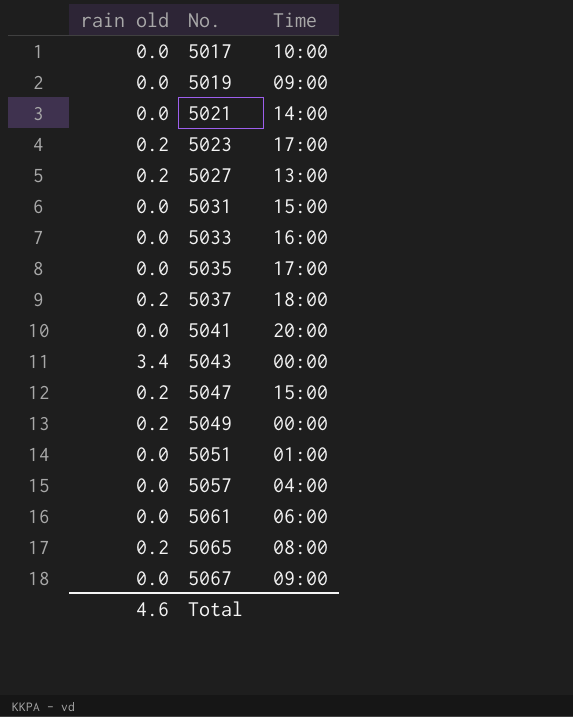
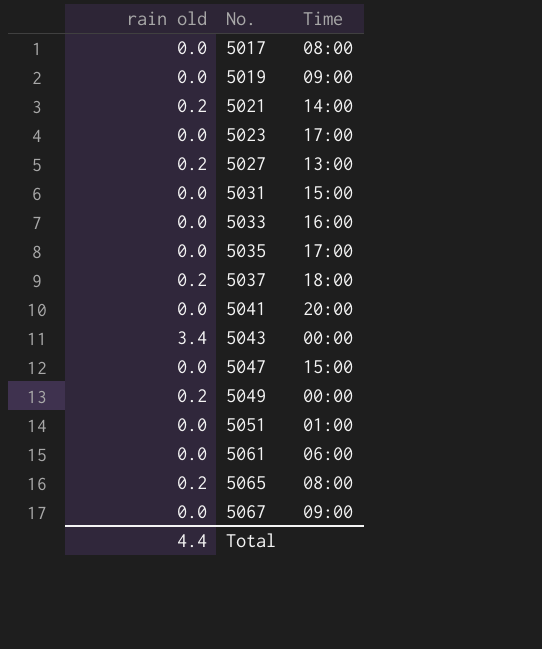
row 5057: 0.0 | 04:00 -> none
5017 | Time: 10:00 -> 08:00
5021 | rain old: 0.0 -> 0.2
5023 | rain old: 0.2 -> 0.0
5047 | rain old: 0.2 -> 0.0
Total | rain old: 4.6 -> 4.4

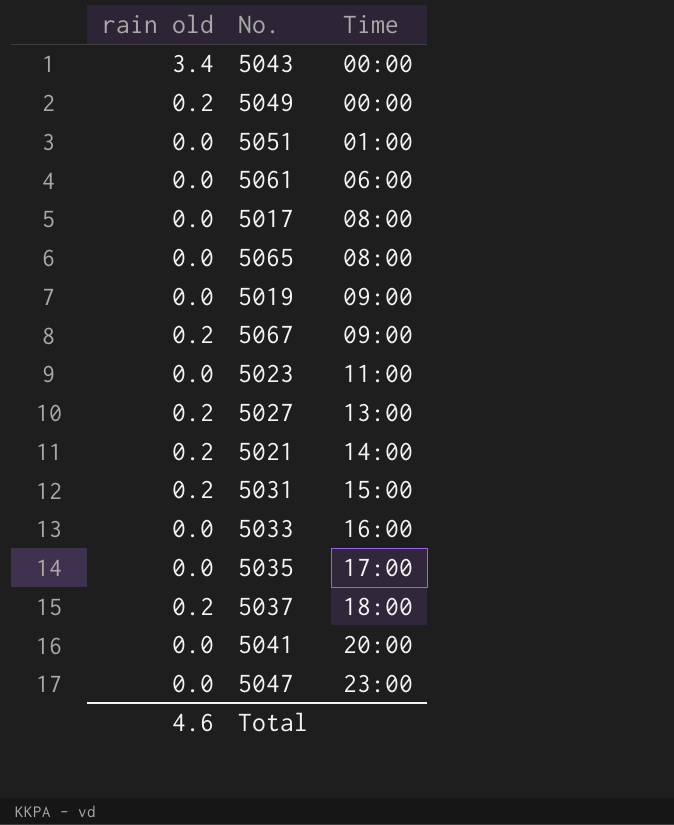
row order: No. ascending -> Time ascending
5065 | rain old: 0.2 -> 0.0
5067 | rain old: 0.0 -> 0.2
5023 | Time: 17:00 -> 11:00
5031 | rain old: 0.0 -> 0.2
5047 | Time: 15:00 -> 23:00
Total | rain old: 4.4 -> 4.6

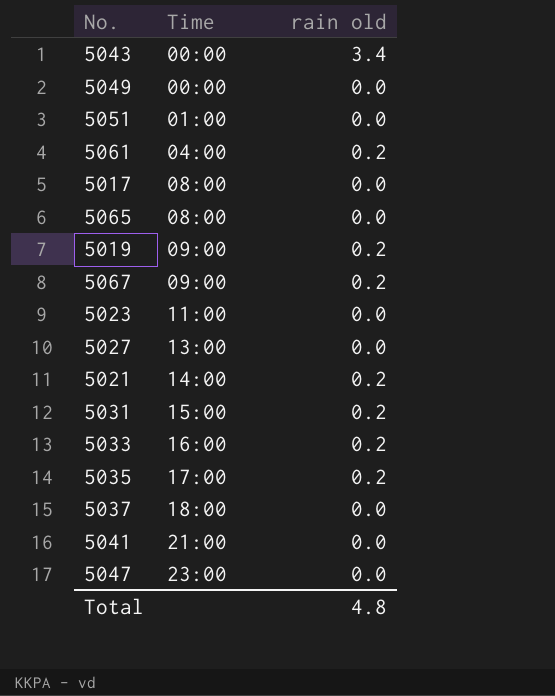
column rain old | position: 1 -> 3
5049 | rain old: 0.2 -> 0.0
5061 | Time: 06:00 -> 04:00
5061 | rain old: 0.0 -> 0.2
5019 | rain old: 0.0 -> 0.2
5027 | rain old: 0.2 -> 0.0
5033 | rain old: 0.0 -> 0.2
5035 | rain old: 0.0 -> 0.2
5037 | rain old: 0.2 -> 0.0
5041 | Time: 20:00 -> 21:00
Total | rain old: 4.6 -> 4.8

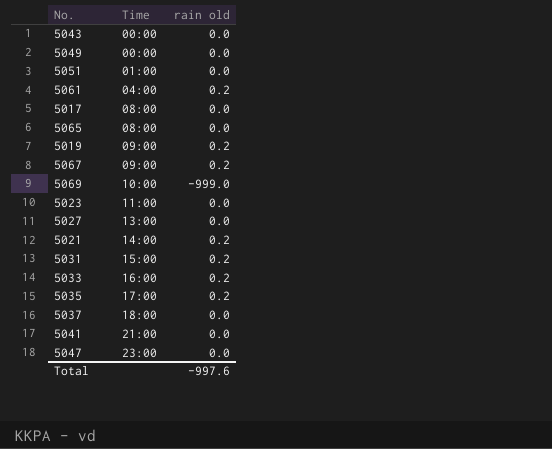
5043 | rain old: 3.4 -> 0.0
row 5069: none -> 10:00 | -999.0
Total | rain old: 4.8 -> -997.6

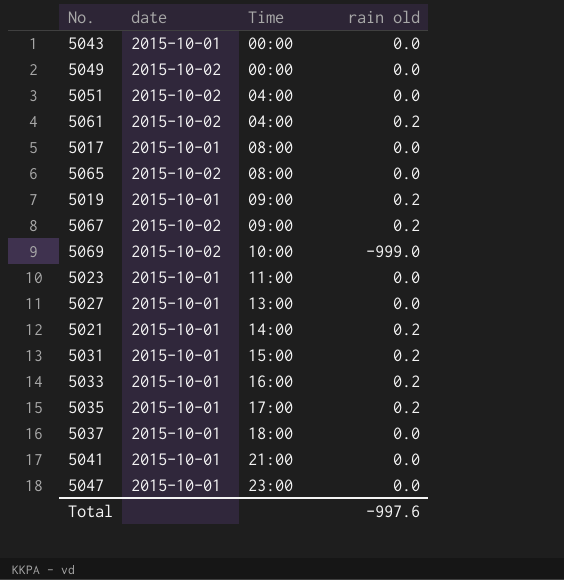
column date | position: none -> 2
5051 | Time: 01:00 -> 04:00

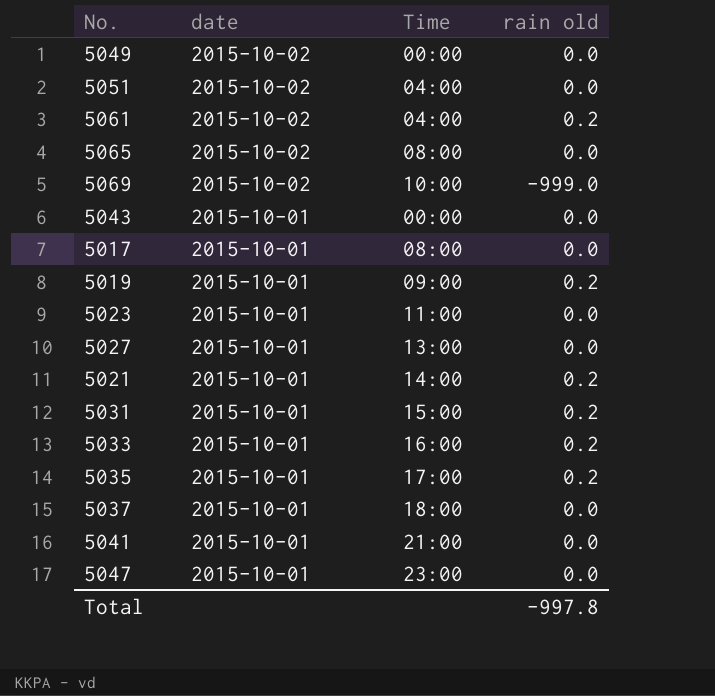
row order: Time ascending -> date descending
row 5067: 2015-10-02 | 09:00 | 0.2 -> none
Total | rain old: -997.6 -> -997.8

